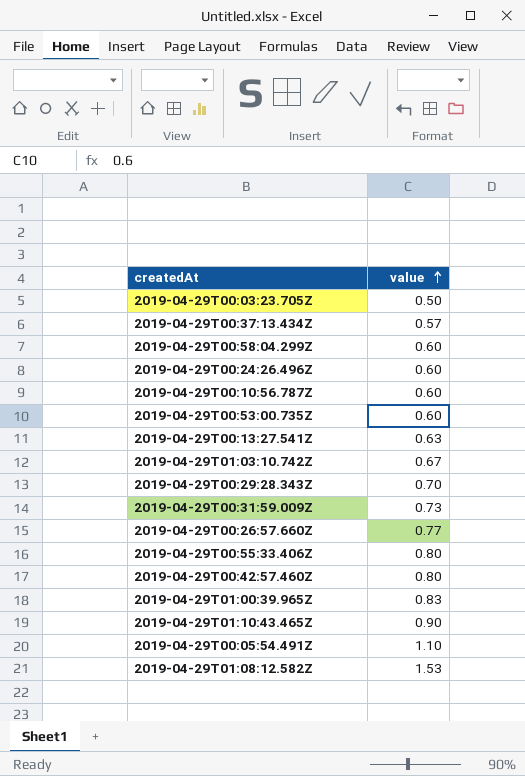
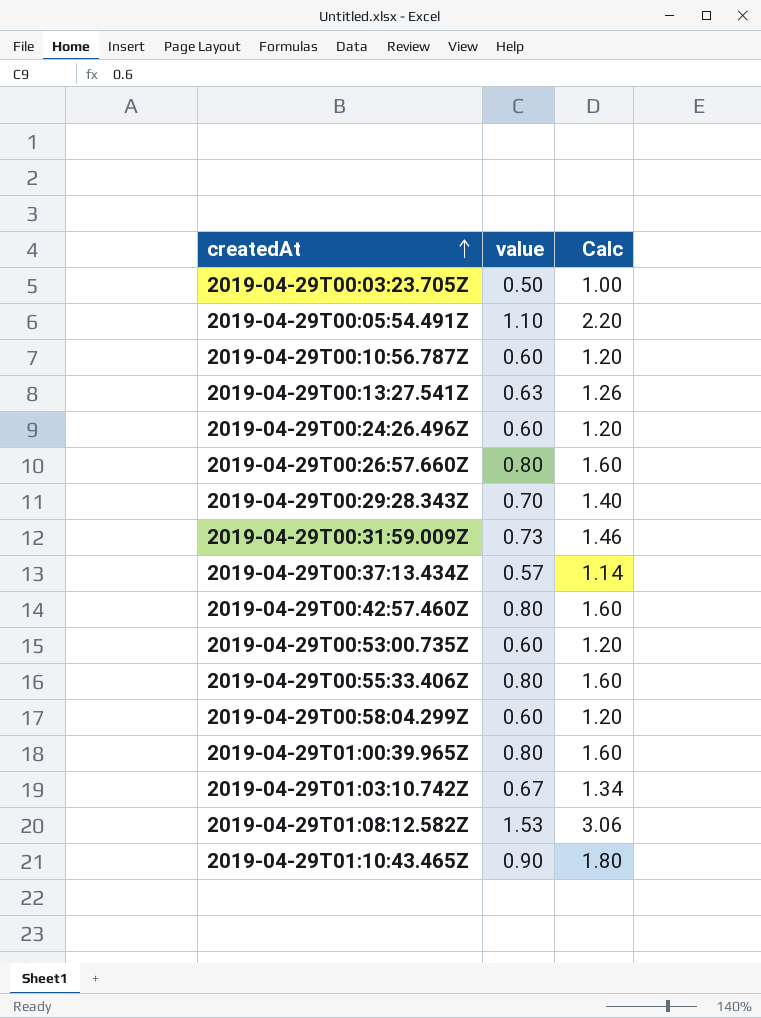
row order: value ascending -> createdAt ascending
column Calc | formula: none -> [value] * 2
2019-04-29T00:26:57.660Z | value: 0.77 -> 0.80
2019-04-29T01:00:39.965Z | value: 0.83 -> 0.80

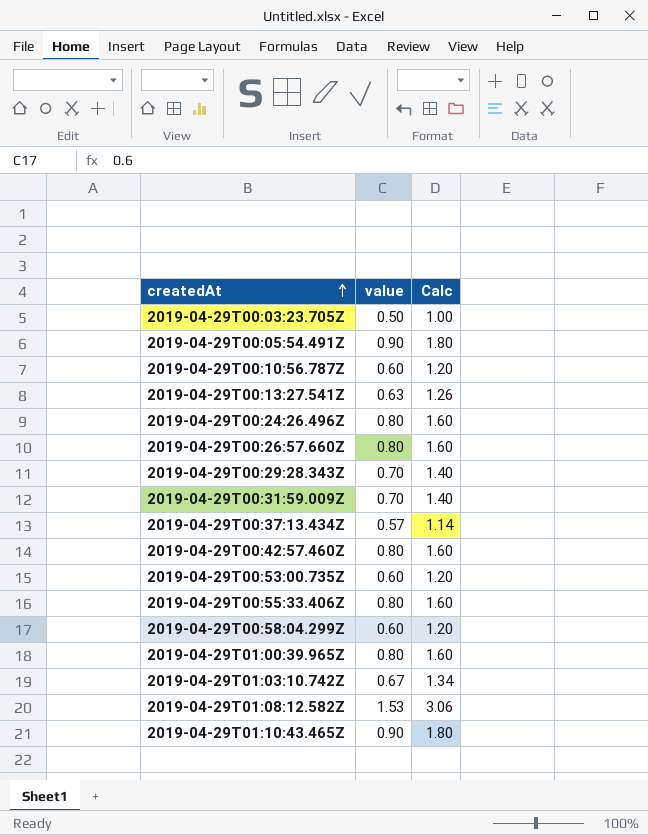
2019-04-29T00:05:54.491Z | value: 1.10 -> 0.90
2019-04-29T00:05:54.491Z | Calc: 2.20 -> 1.80
2019-04-29T00:24:26.496Z | value: 0.60 -> 0.80
2019-04-29T00:24:26.496Z | Calc: 1.20 -> 1.60
2019-04-29T00:31:59.009Z | value: 0.73 -> 0.70
2019-04-29T00:31:59.009Z | Calc: 1.46 -> 1.40

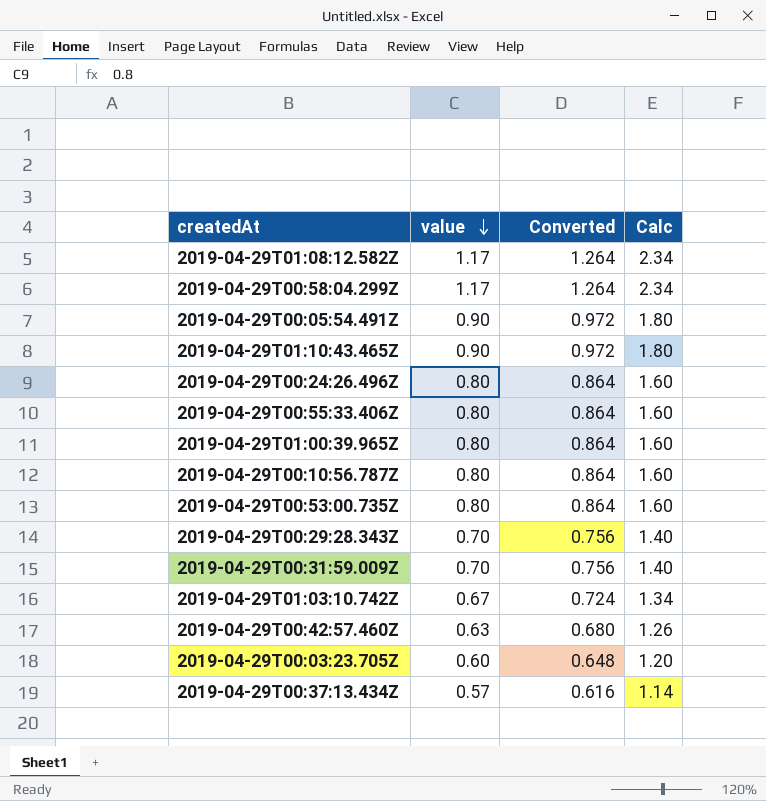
row order: createdAt ascending -> value descending
column Converted | formula: none -> [value] * 1.08
row 2019-04-29T00:13:27.541Z: 0.63 | 1.26 -> none
row 2019-04-29T00:26:57.660Z: 0.80 | 1.60 -> none
2019-04-29T01:08:12.582Z | value: 1.53 -> 1.17
2019-04-29T01:08:12.582Z | Calc: 3.06 -> 2.34
2019-04-29T00:58:04.299Z | value: 0.60 -> 1.17
2019-04-29T00:58:04.299Z | Calc: 1.20 -> 2.34
2019-04-29T00:10:56.787Z | value: 0.60 -> 0.80
2019-04-29T00:10:56.787Z | Calc: 1.20 -> 1.60
2019-04-29T00:53:00.735Z | value: 0.60 -> 0.80
2019-04-29T00:53:00.735Z | Calc: 1.20 -> 1.60
2019-04-29T00:42:57.460Z | value: 0.80 -> 0.63
2019-04-29T00:42:57.460Z | Calc: 1.60 -> 1.26
2019-04-29T00:03:23.705Z | value: 0.50 -> 0.60
2019-04-29T00:03:23.705Z | Calc: 1.00 -> 1.20

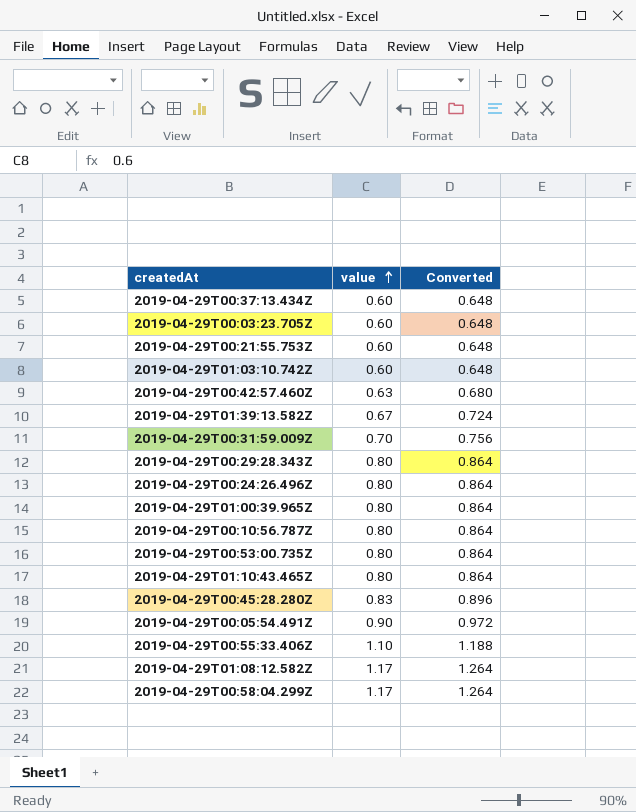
row order: value descending -> value ascending
column Calc | formula: [value] * 2 -> none
2019-04-29T00:37:13.434Z | value: 0.57 -> 0.60
2019-04-29T00:37:13.434Z | Converted: 0.616 -> 0.648
row 2019-04-29T00:21:55.753Z: none -> 0.60 | 0.648
2019-04-29T01:03:10.742Z | value: 0.67 -> 0.60
2019-04-29T01:03:10.742Z | Converted: 0.724 -> 0.648
row 2019-04-29T01:39:13.582Z: none -> 0.67 | 0.724
2019-04-29T00:29:28.343Z | value: 0.70 -> 0.80
2019-04-29T00:29:28.343Z | Converted: 0.756 -> 0.864
2019-04-29T01:10:43.465Z | value: 0.90 -> 0.80
2019-04-29T01:10:43.465Z | Converted: 0.972 -> 0.864
row 2019-04-29T00:45:28.280Z: none -> 0.83 | 0.896
2019-04-29T00:55:33.406Z | value: 0.80 -> 1.10
2019-04-29T00:55:33.406Z | Converted: 0.864 -> 1.188

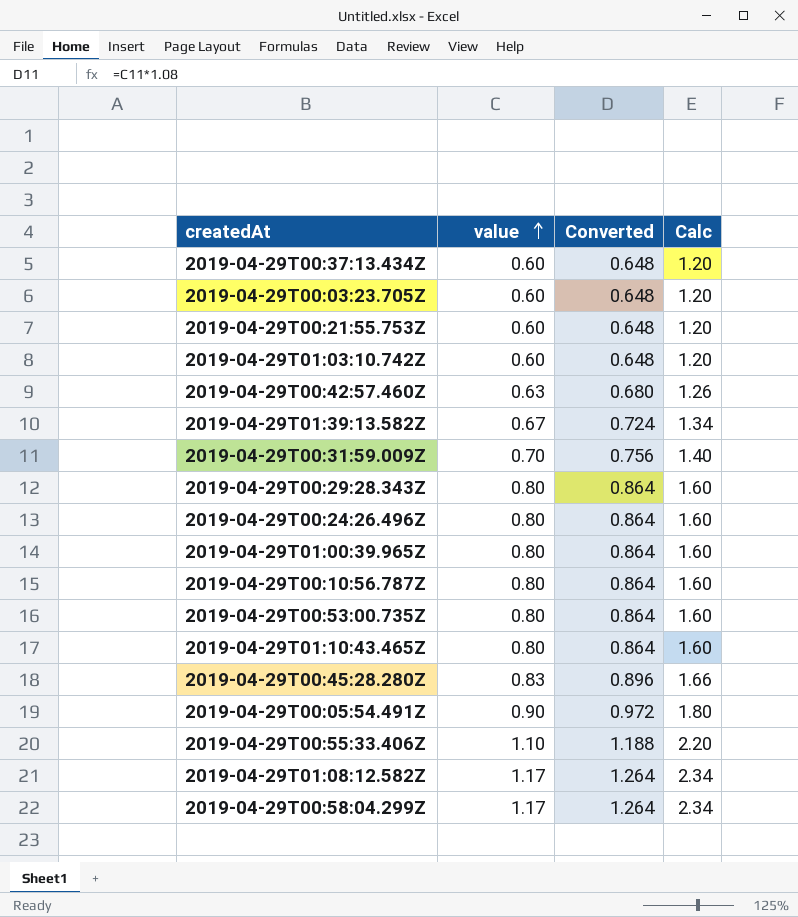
column Calc | formula: none -> [value] * 2

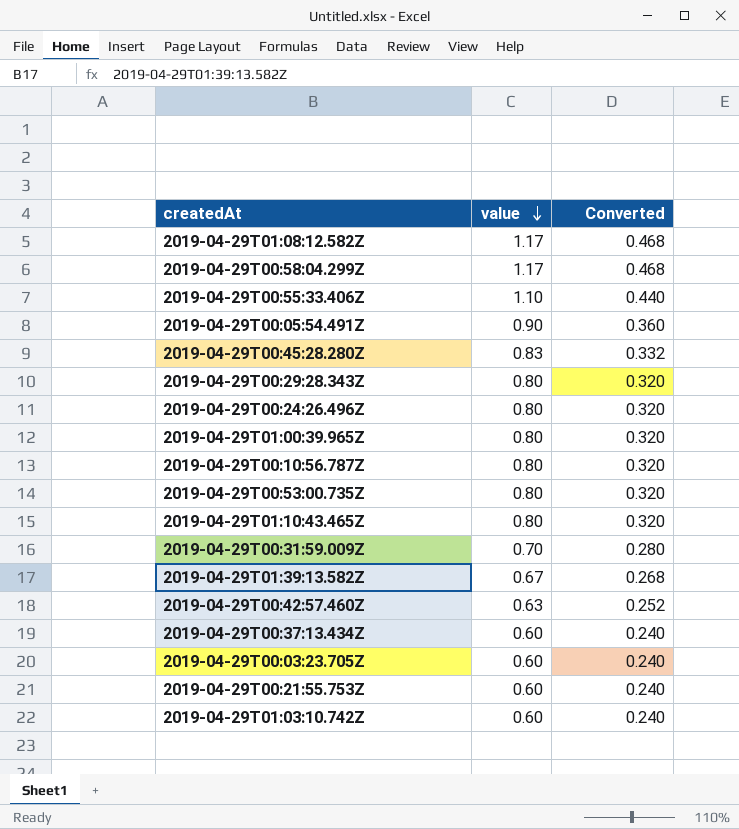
row order: value ascending -> value descending
column Calc | formula: [value] * 2 -> none
column Converted | formula: [value] * 1.08 -> [value] * 0.4

